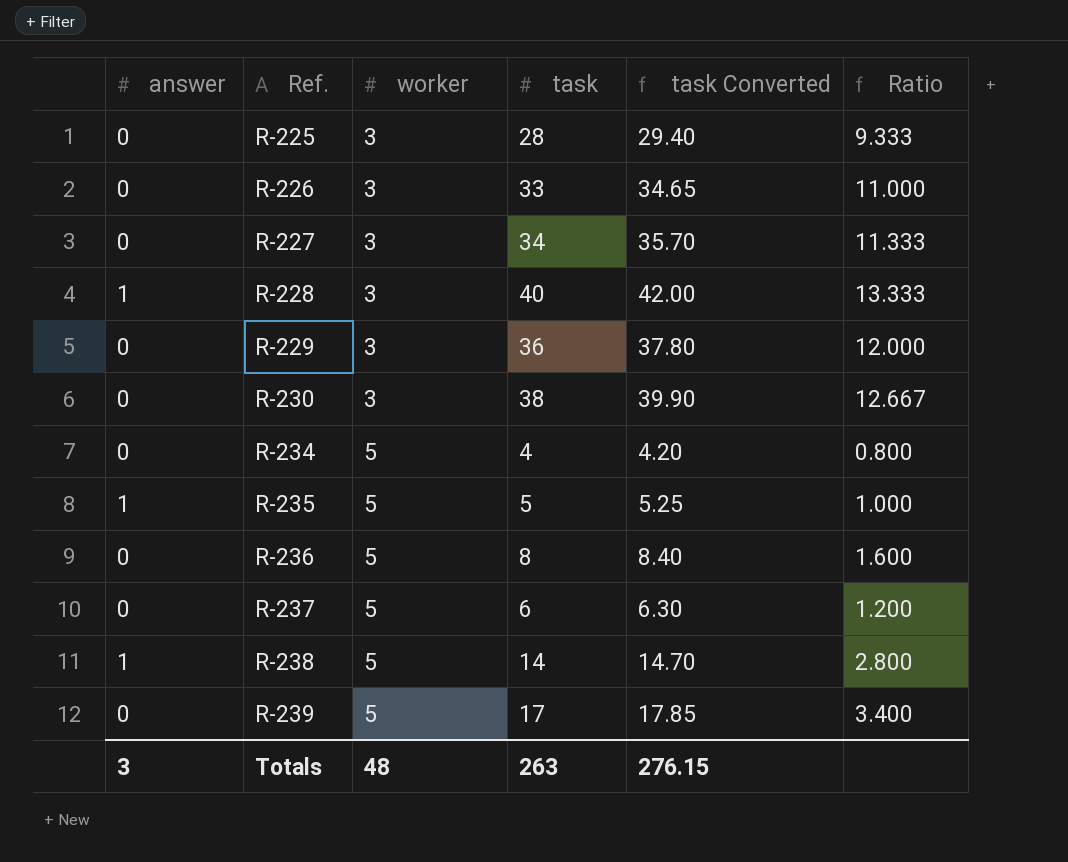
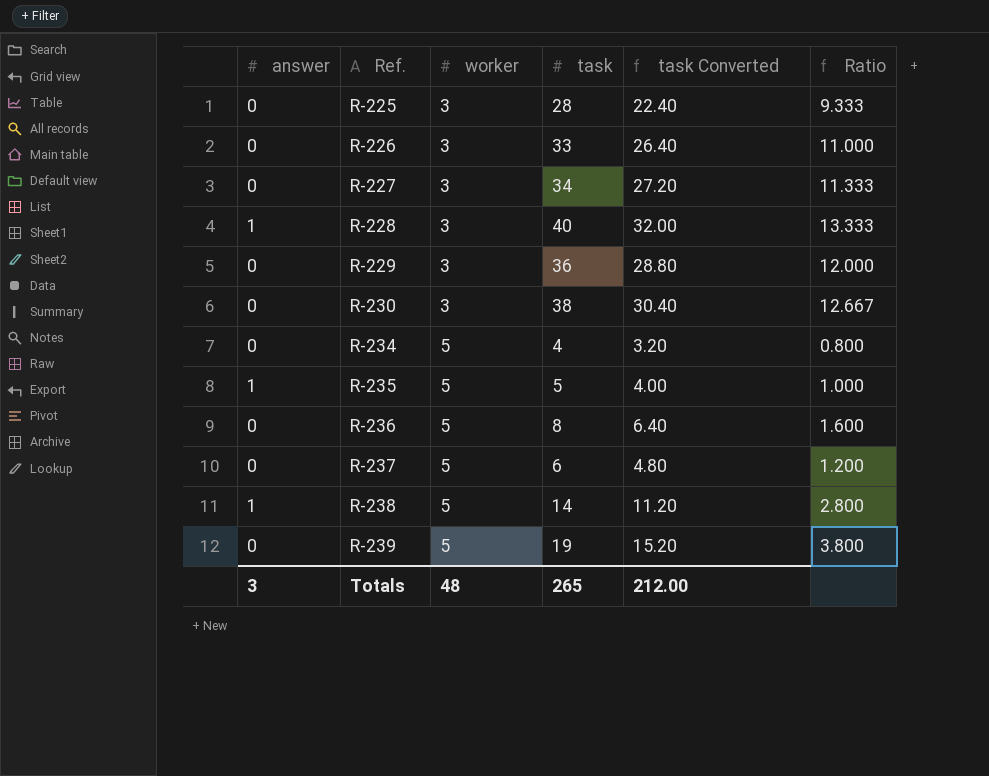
column task Converted | formula: [task] * 1.05 -> [task] * 0.8
R-239 | task: 17 -> 19
R-239 | Ratio: 3.400 -> 3.800
Totals | task: 263 -> 265
Totals | task Converted: 276.15 -> 212.00

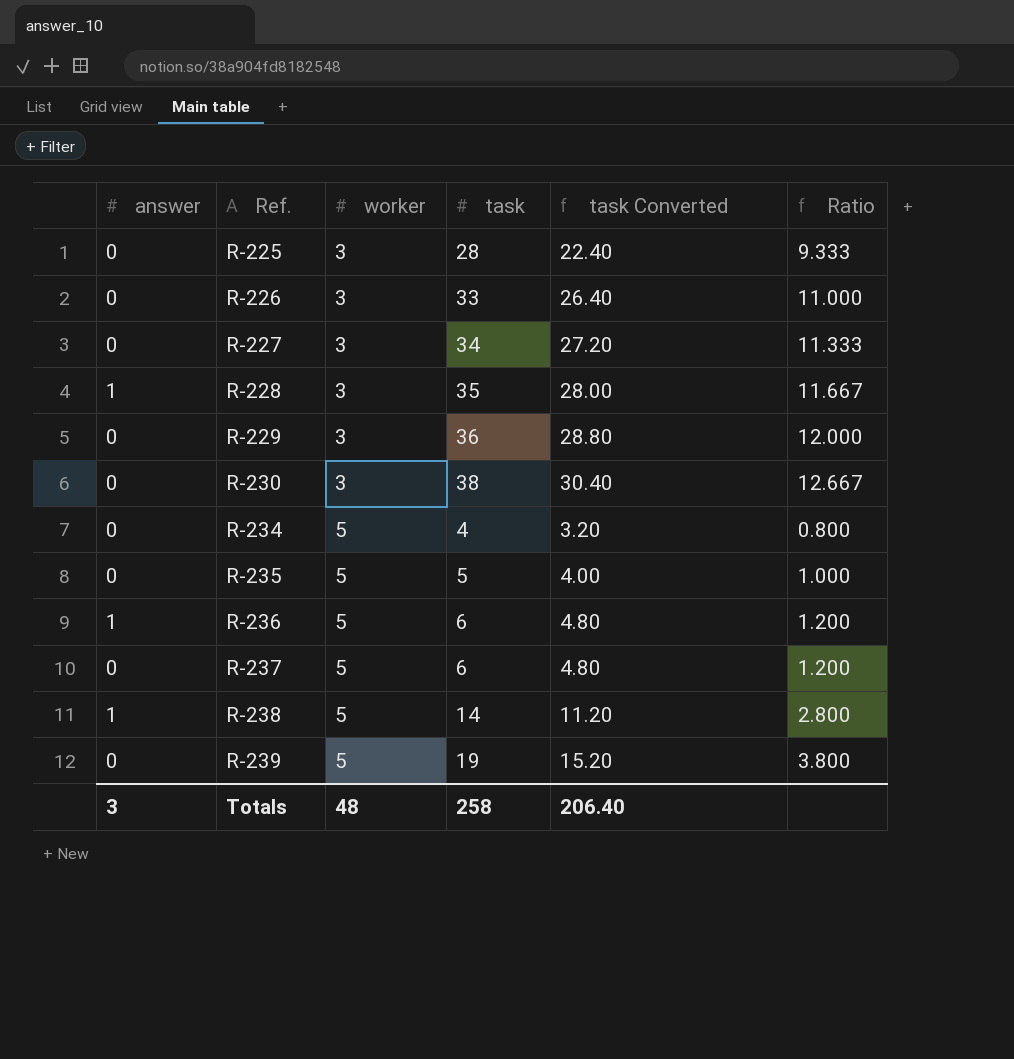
R-228 | task: 40 -> 35
R-228 | task Converted: 32.00 -> 28.00
R-228 | Ratio: 13.333 -> 11.667
R-235 | answer: 1 -> 0
R-236 | answer: 0 -> 1
R-236 | task: 8 -> 6
R-236 | task Converted: 6.40 -> 4.80
R-236 | Ratio: 1.600 -> 1.200
Totals | task: 265 -> 258
Totals | task Converted: 212.00 -> 206.40

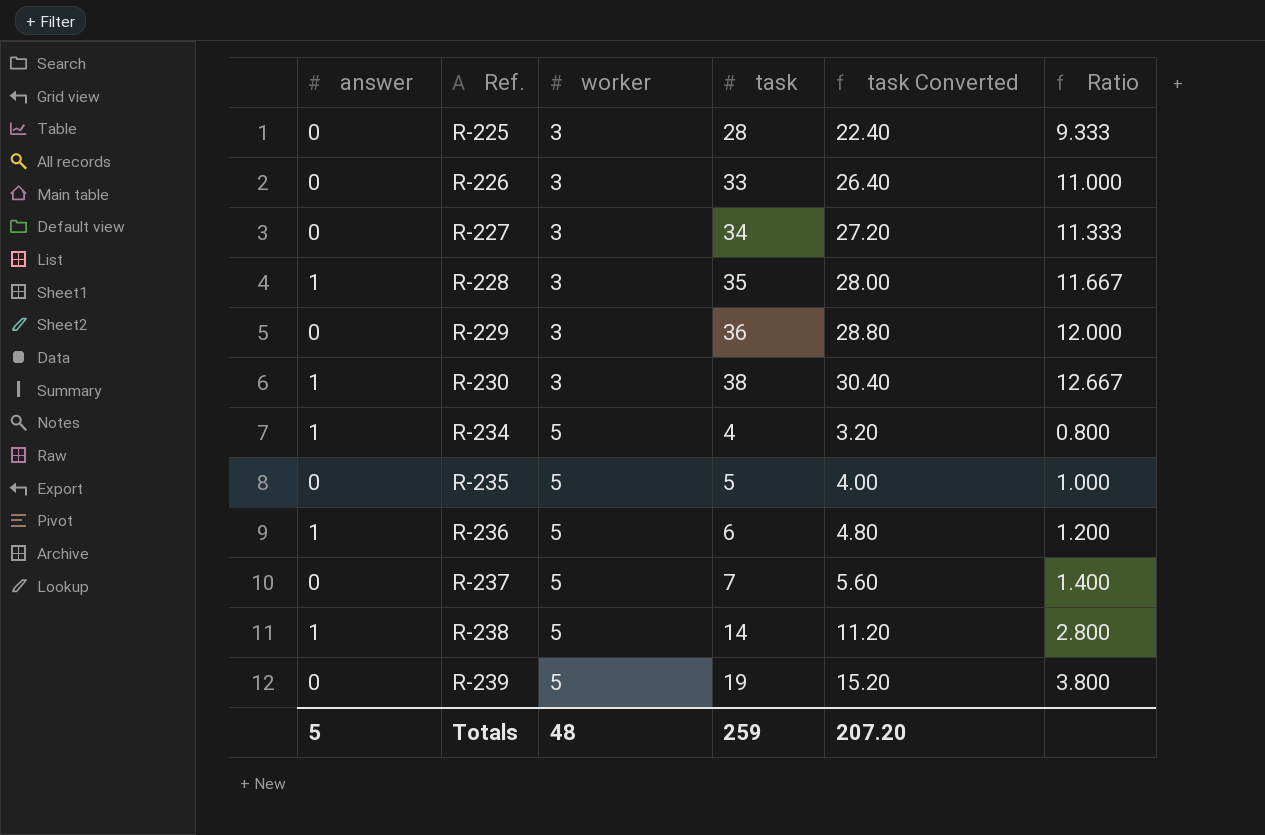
R-230 | answer: 0 -> 1
R-234 | answer: 0 -> 1
R-237 | task: 6 -> 7
R-237 | task Converted: 4.80 -> 5.60
R-237 | Ratio: 1.200 -> 1.400
Totals | answer: 3 -> 5
Totals | task: 258 -> 259
Totals | task Converted: 206.40 -> 207.20

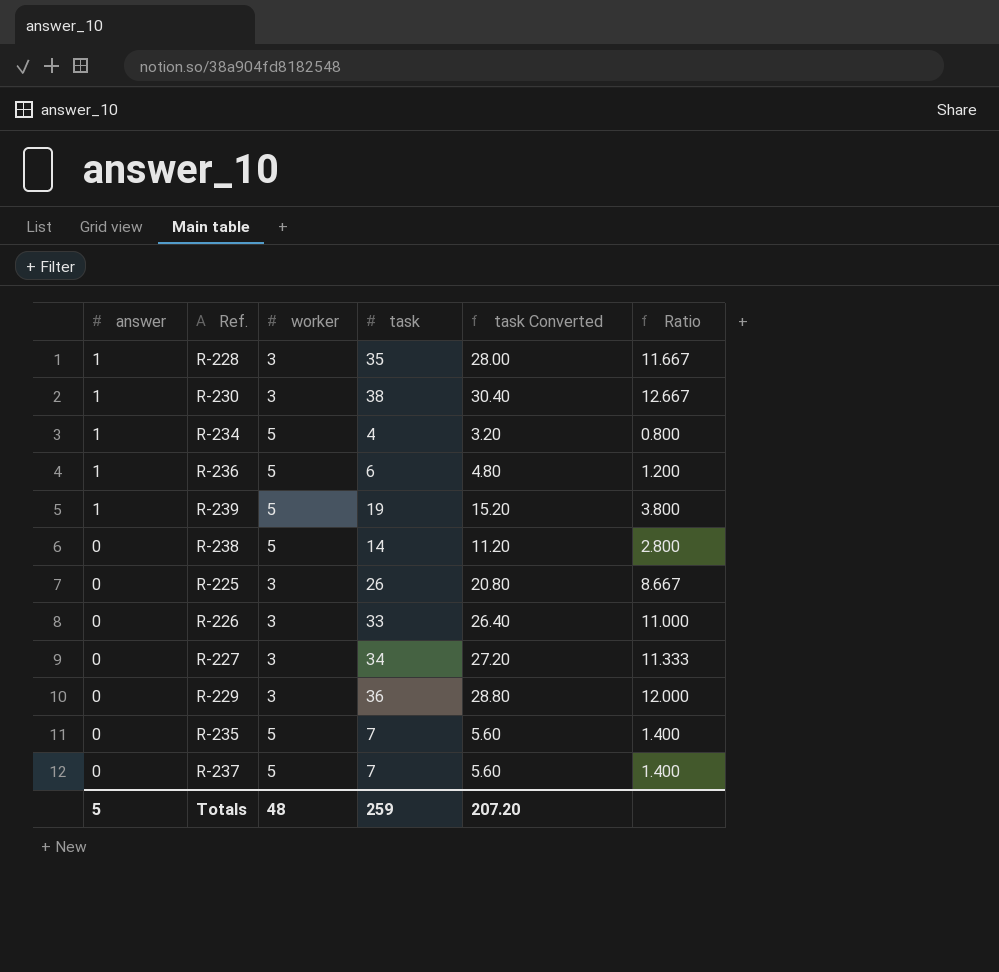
row order: Ref. ascending -> answer descending
R-239 | answer: 0 -> 1
R-238 | answer: 1 -> 0
R-225 | task: 28 -> 26
R-225 | task Converted: 22.40 -> 20.80
R-225 | Ratio: 9.333 -> 8.667
R-235 | task: 5 -> 7
R-235 | task Converted: 4.00 -> 5.60
R-235 | Ratio: 1.000 -> 1.400

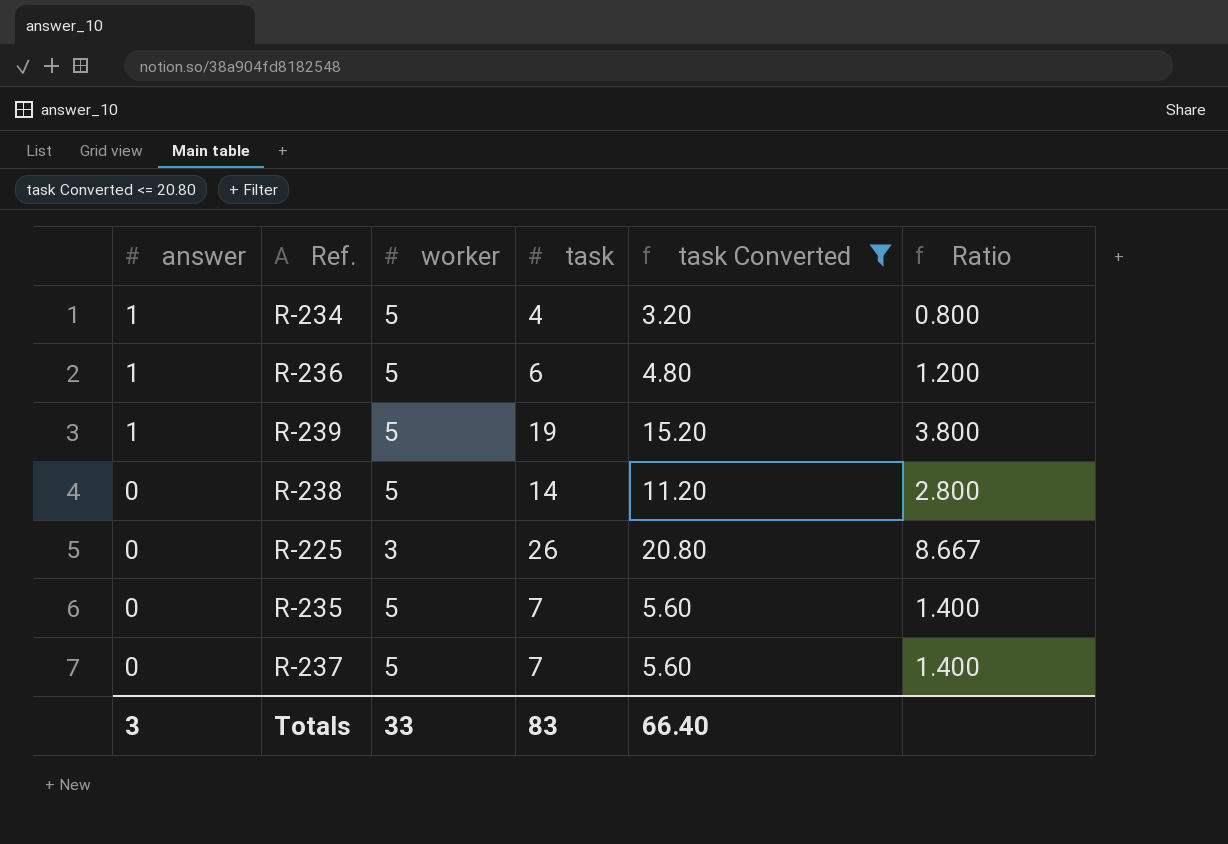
filter: none -> task Converted <= 20.80
Totals | answer: 5 -> 3
Totals | worker: 48 -> 33
Totals | task: 259 -> 83
Totals | task Converted: 207.20 -> 66.40

